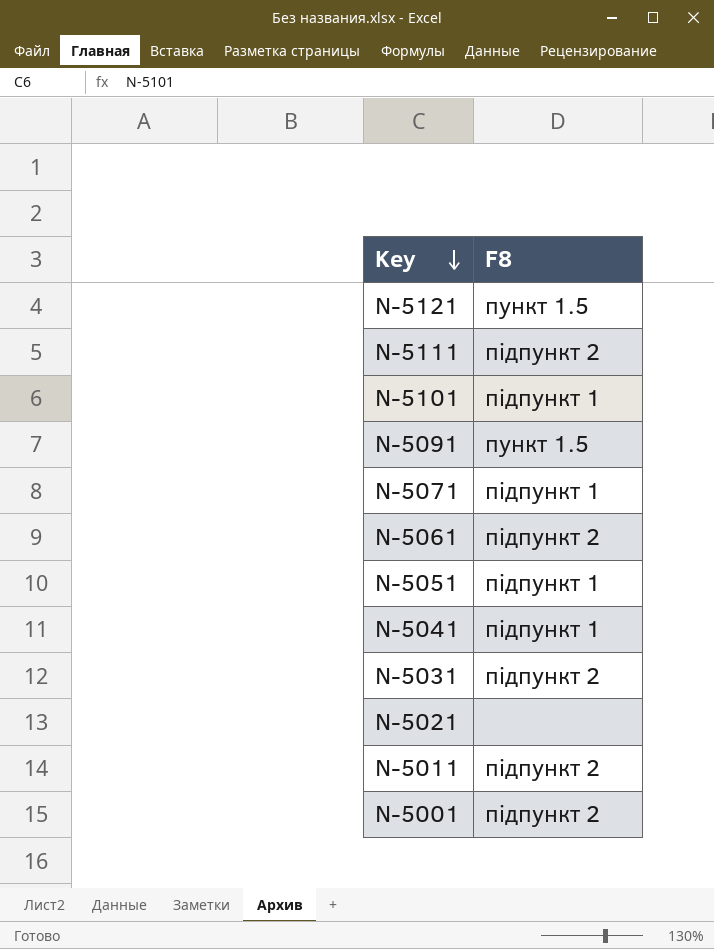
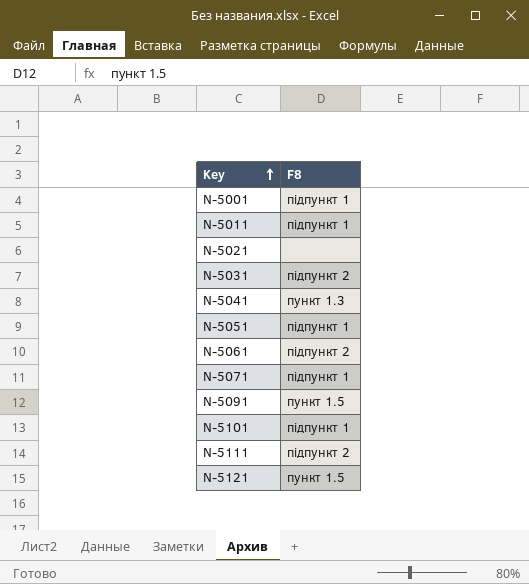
row order: Key descending -> Key ascending
N-5001 | F8: підпункт 2 -> підпункт 1
N-5011 | F8: підпункт 2 -> підпункт 1
N-5041 | F8: підпункт 1 -> пункт 1.3

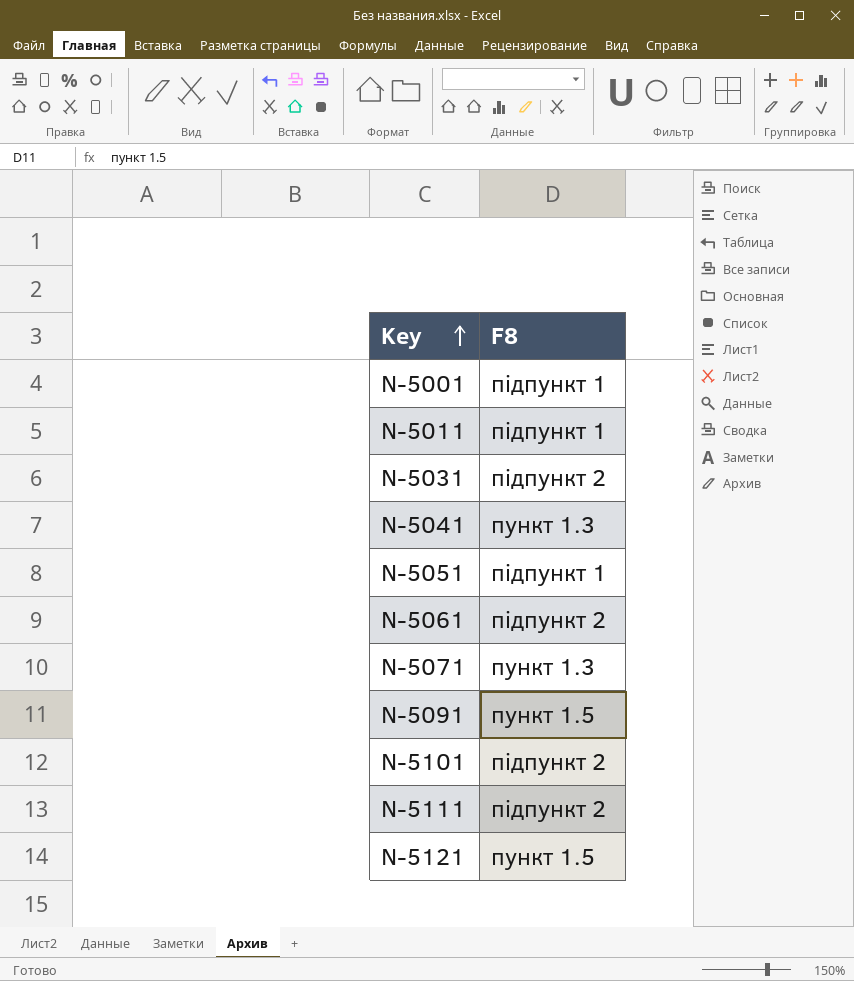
row N-5021: none -> none
N-5071 | F8: підпункт 1 -> пункт 1.3
N-5101 | F8: підпункт 1 -> підпункт 2

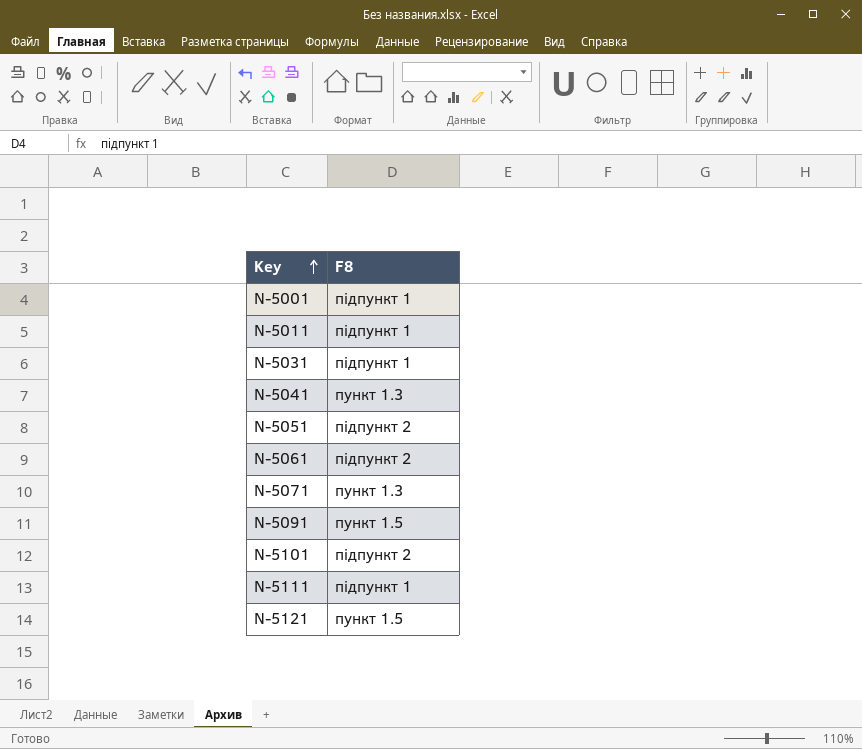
N-5031 | F8: підпункт 2 -> підпункт 1
N-5051 | F8: підпункт 1 -> підпункт 2
N-5111 | F8: підпункт 2 -> підпункт 1

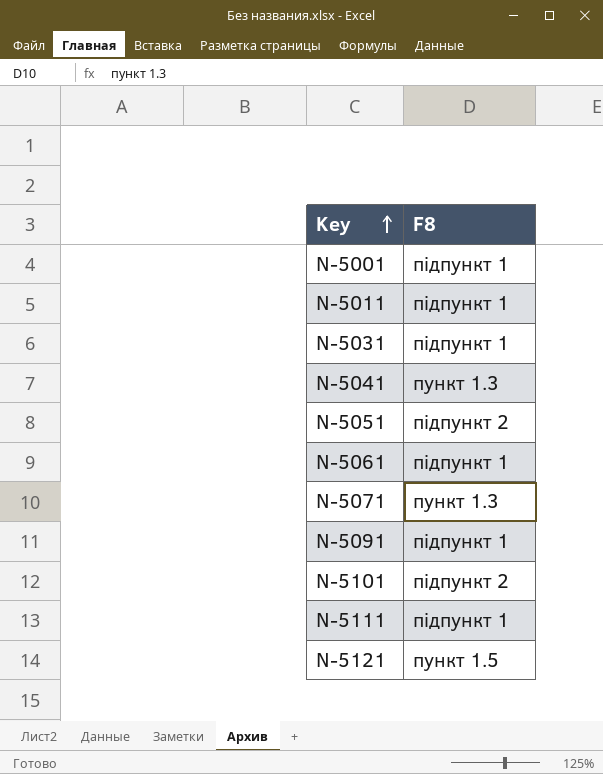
N-5061 | F8: підпункт 2 -> підпункт 1
N-5091 | F8: пункт 1.5 -> підпункт 1

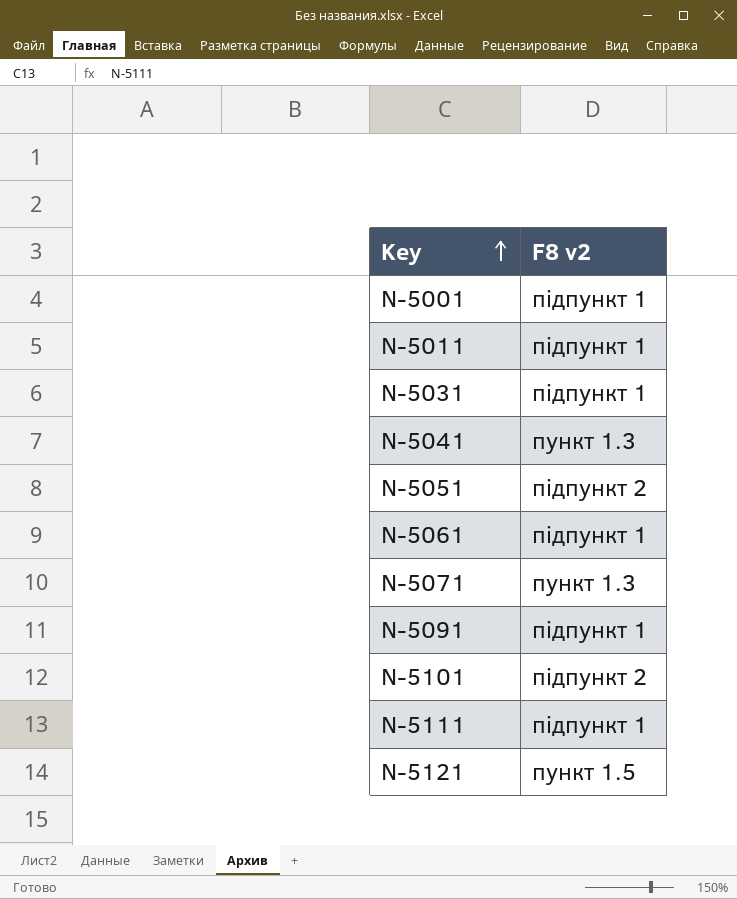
column name: F8 -> F8 v2

